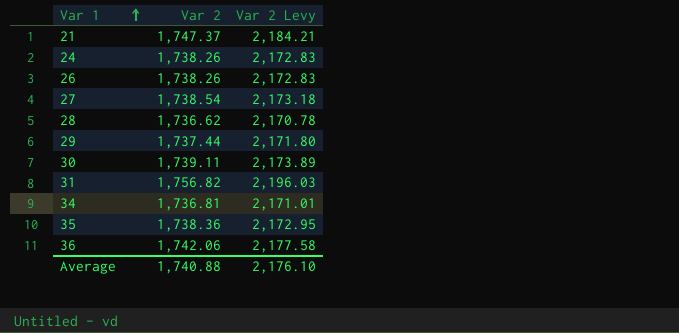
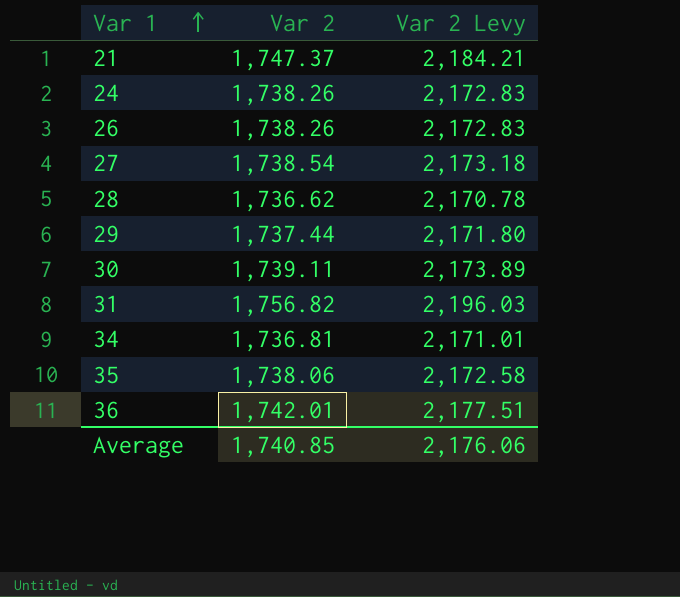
35 | Var 2: 1,738.36 -> 1,738.06
35 | Var 2 Levy: 2,172.95 -> 2,172.58
36 | Var 2: 1,742.06 -> 1,742.01
36 | Var 2 Levy: 2,177.58 -> 2,177.51
Average | Var 2: 1,740.88 -> 1,740.85
Average | Var 2 Levy: 2,176.10 -> 2,176.06

